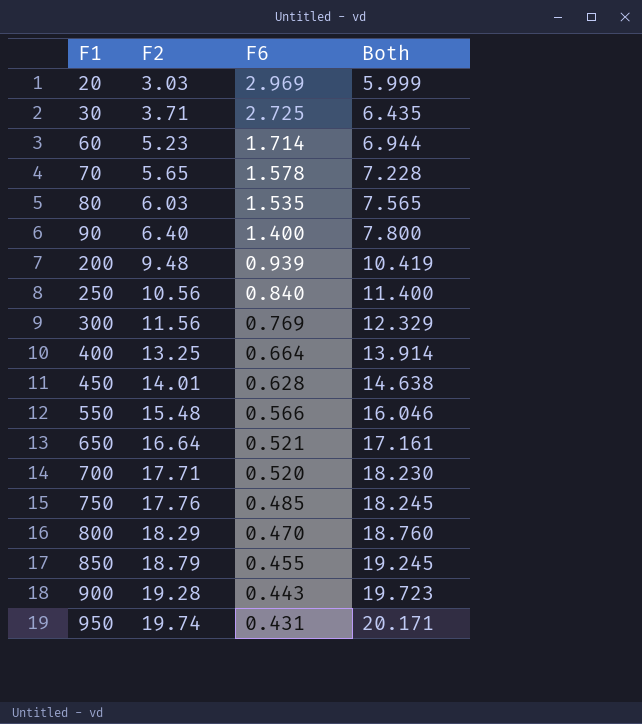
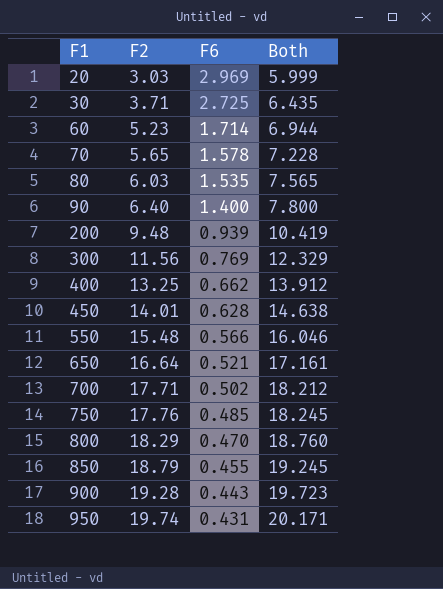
row 250: 10.56 | 0.840 | 11.400 -> none
400 | F6: 0.664 -> 0.662
400 | Both: 13.914 -> 13.912
700 | F6: 0.520 -> 0.502
700 | Both: 18.230 -> 18.212

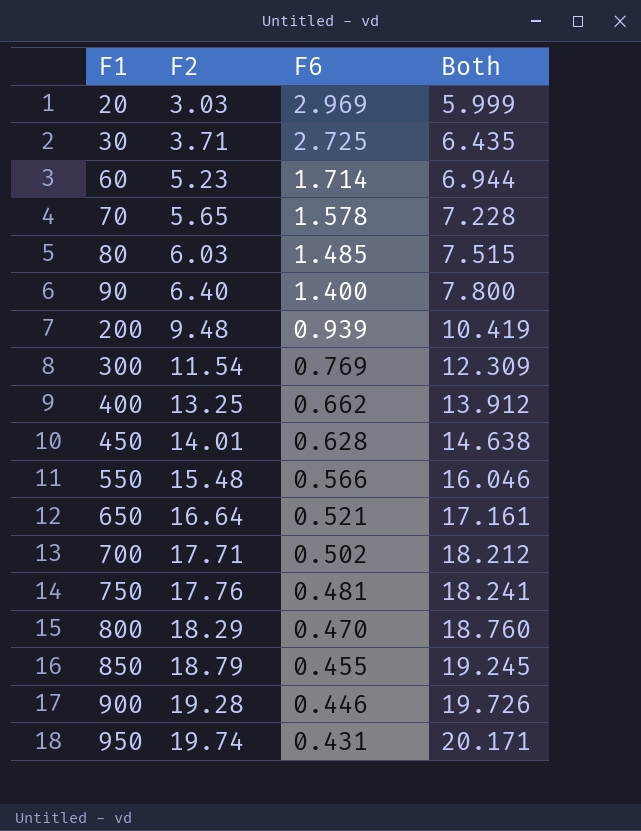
80 | F6: 1.535 -> 1.485
80 | Both: 7.565 -> 7.515
300 | F2: 11.56 -> 11.54
300 | Both: 12.329 -> 12.309
750 | F6: 0.485 -> 0.481
750 | Both: 18.245 -> 18.241
900 | F6: 0.443 -> 0.446
900 | Both: 19.723 -> 19.726

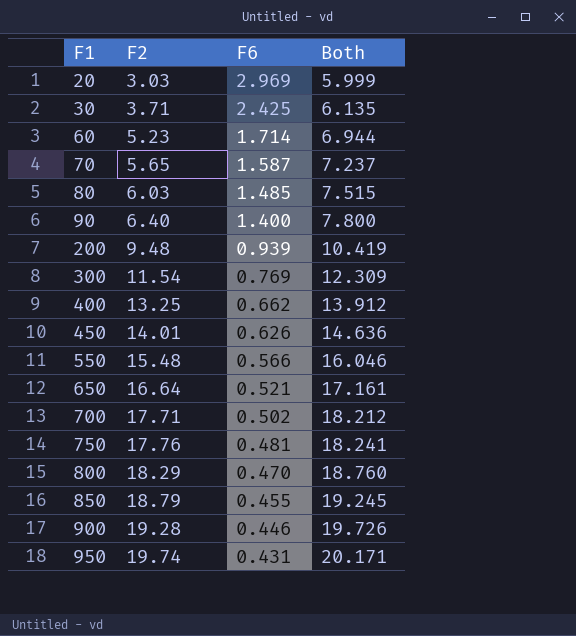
30 | F6: 2.725 -> 2.425
30 | Both: 6.435 -> 6.135
70 | F6: 1.578 -> 1.587
70 | Both: 7.228 -> 7.237
450 | F6: 0.628 -> 0.626
450 | Both: 14.638 -> 14.636

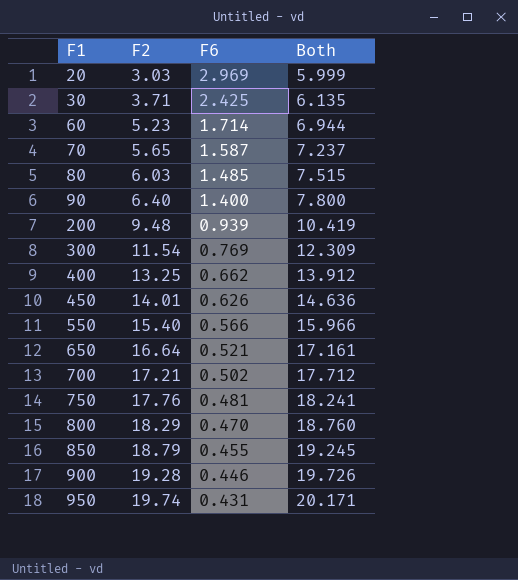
550 | F2: 15.48 -> 15.40
550 | Both: 16.046 -> 15.966
700 | F2: 17.71 -> 17.21
700 | Both: 18.212 -> 17.712

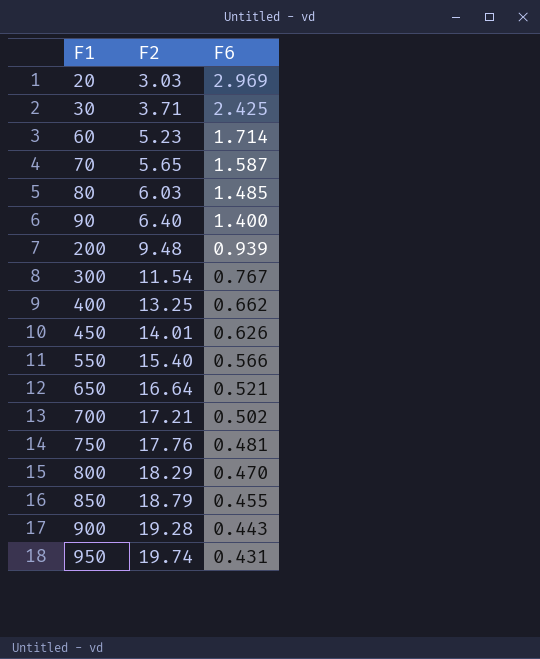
column Both | formula: [F2] + [F6] -> none
300 | F6: 0.769 -> 0.767
900 | F6: 0.446 -> 0.443

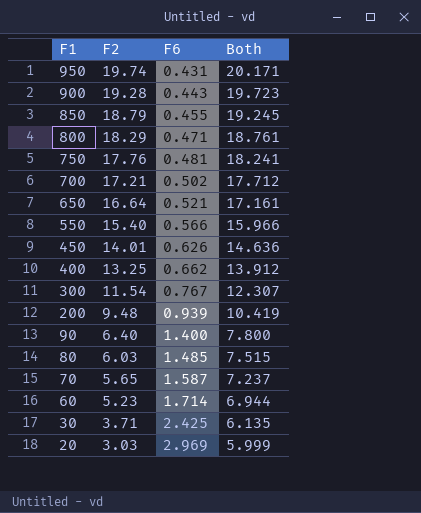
row order: F1 ascending -> F1 descending
column Both | formula: none -> [F2] + [F6]
800 | F6: 0.470 -> 0.471

